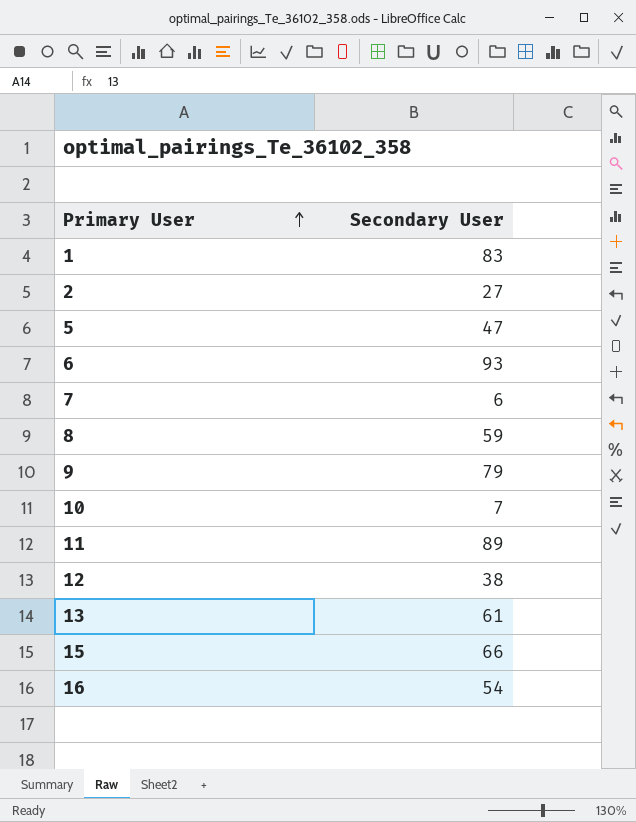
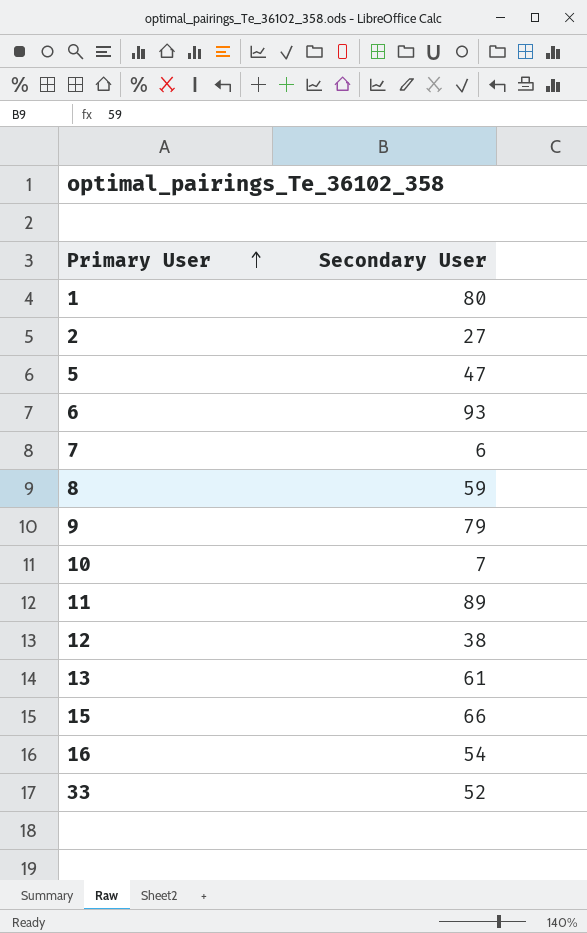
1 | Secondary User: 83 -> 80
row 33: none -> 52

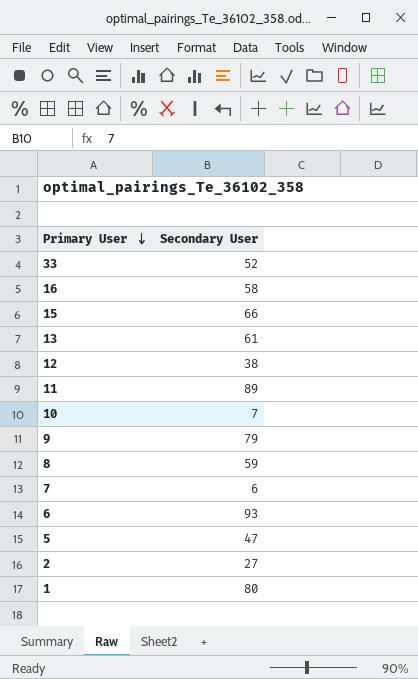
row order: Primary User ascending -> Primary User descending
16 | Secondary User: 54 -> 58

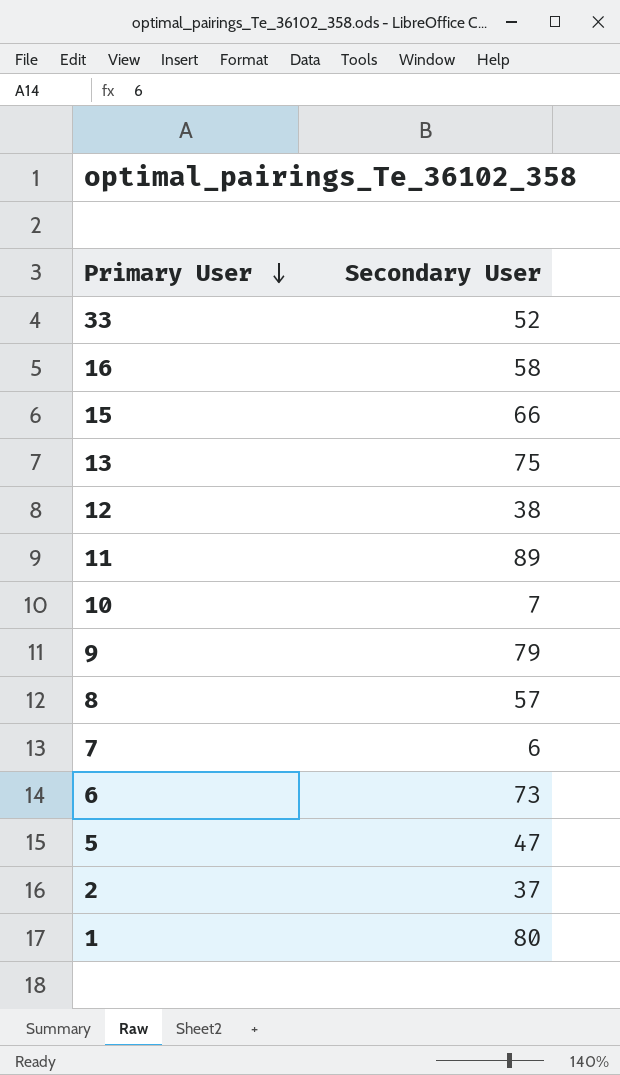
13 | Secondary User: 61 -> 75
8 | Secondary User: 59 -> 57
6 | Secondary User: 93 -> 73
2 | Secondary User: 27 -> 37

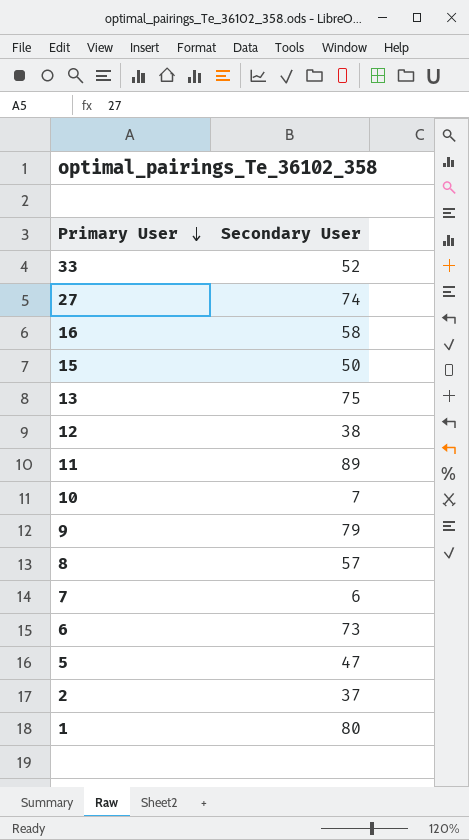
row 27: none -> 74
15 | Secondary User: 66 -> 50

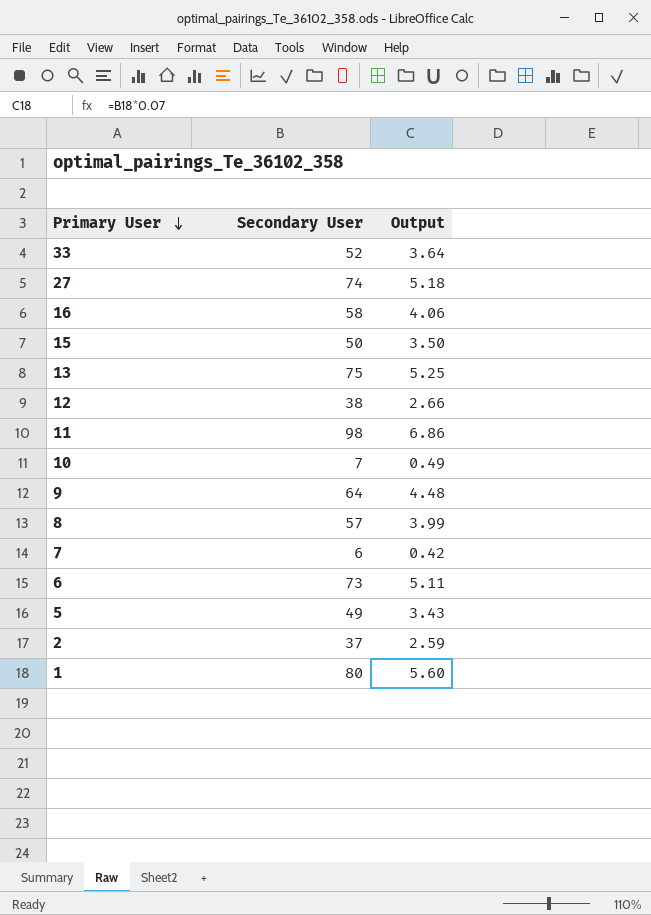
column Output | formula: none -> [Secondary User] * 0.07
11 | Secondary User: 89 -> 98
9 | Secondary User: 79 -> 64
5 | Secondary User: 47 -> 49

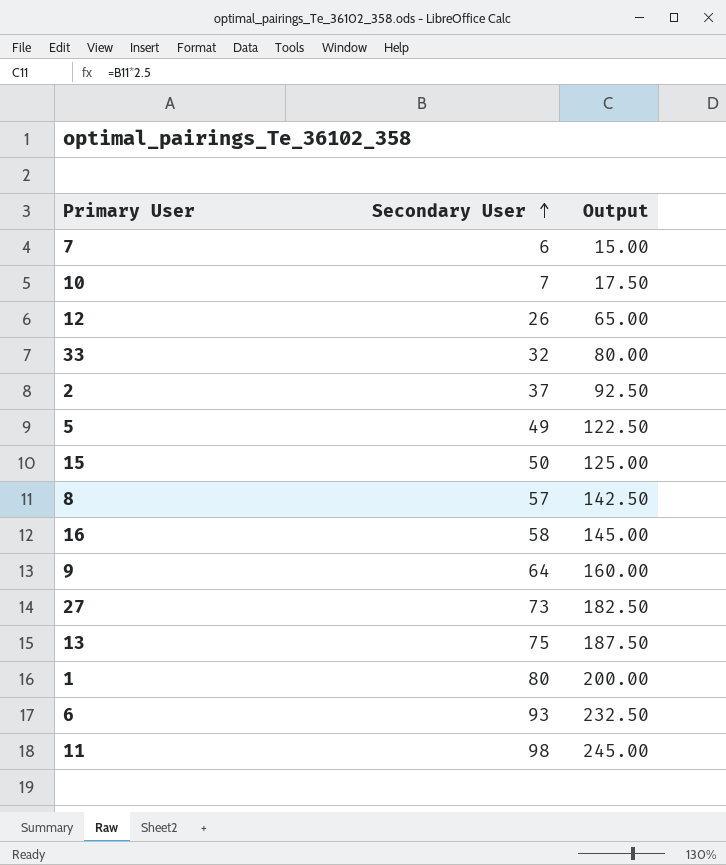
row order: Primary User descending -> Secondary User ascending
column Output | formula: [Secondary User] * 0.07 -> [Secondary User] * 2.5
12 | Secondary User: 38 -> 26
33 | Secondary User: 52 -> 32
27 | Secondary User: 74 -> 73
6 | Secondary User: 73 -> 93

